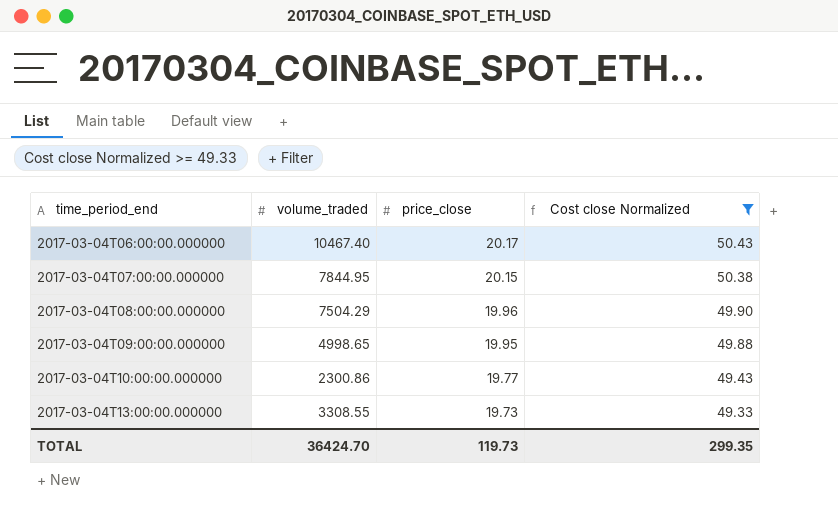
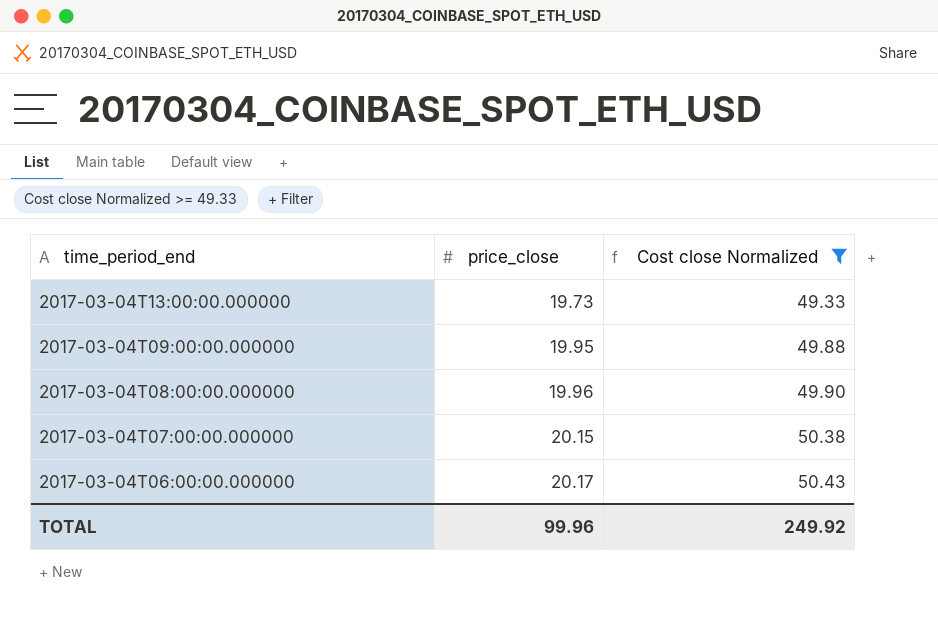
row order: time_period_end ascending -> time_period_end descending
column volume_traded | position: 2 -> none
row 2017-03-04T10:00:00.000000: 2300.86 | 19.77 | 49.43 -> none
TOTAL | price_close: 119.73 -> 99.96
TOTAL | Cost close Normalized: 299.35 -> 249.92

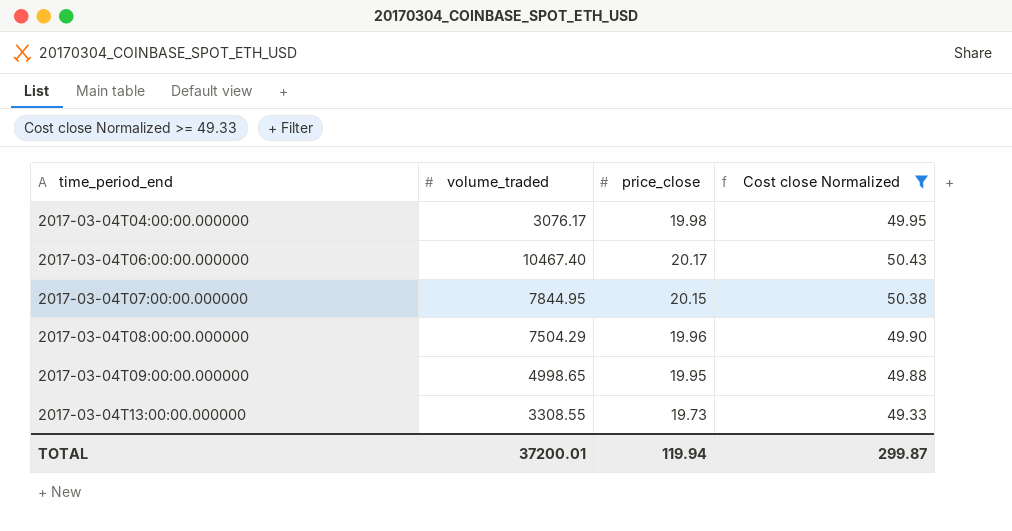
row order: time_period_end descending -> time_period_end ascending
column volume_traded | position: none -> 2
row 2017-03-04T04:00:00.000000: none -> 3076.17 | 19.98 | 49.95
TOTAL | price_close: 99.96 -> 119.94
TOTAL | Cost close Normalized: 249.92 -> 299.87

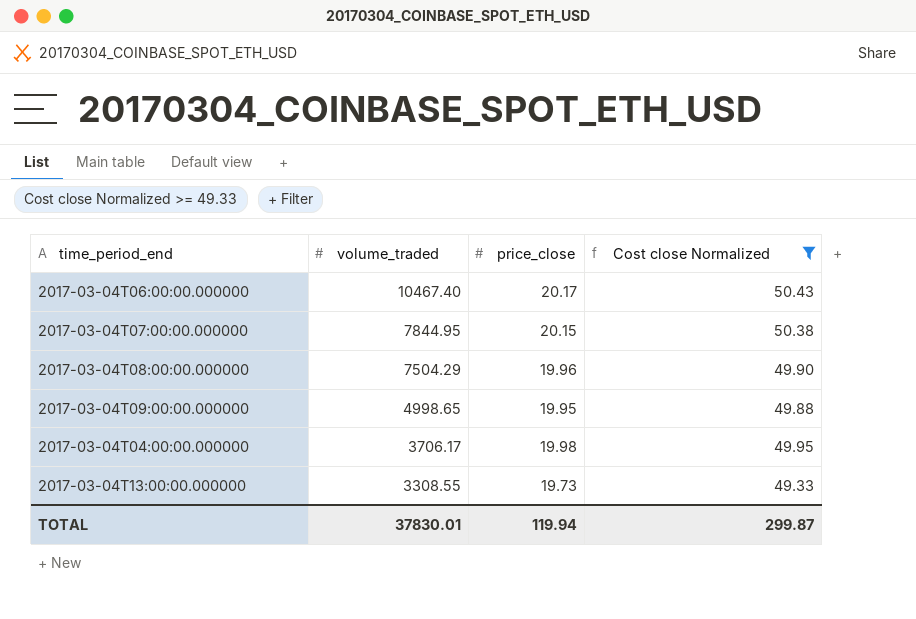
row order: time_period_end ascending -> volume_traded descending
2017-03-04T04:00:00.000000 | volume_traded: 3076.17 -> 3706.17
TOTAL | volume_traded: 37200.01 -> 37830.01

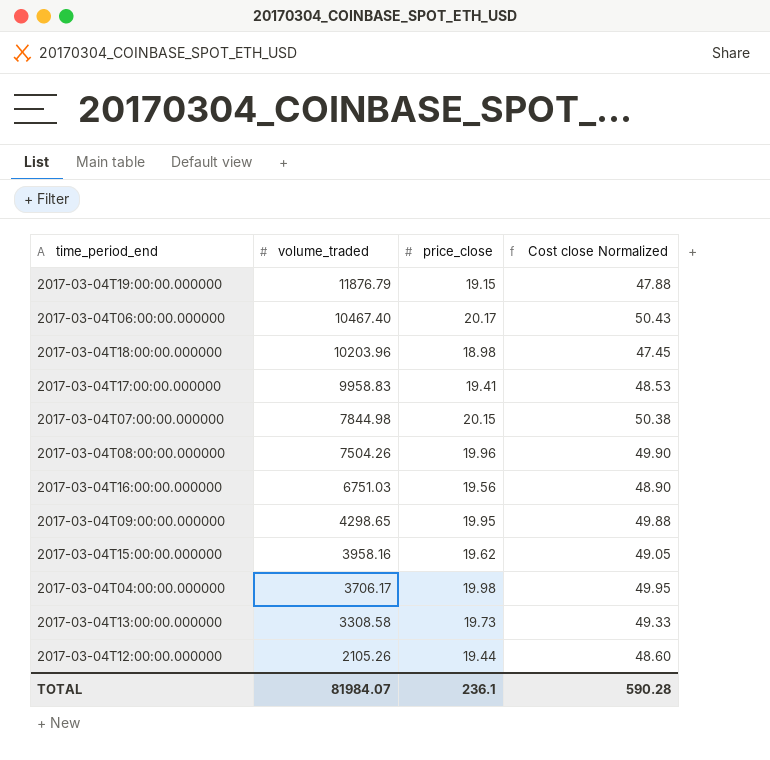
filter: Cost close Normalized >= 49.33 -> none
2017-03-04T07:00:00.000000 | volume_traded: 7844.95 -> 7844.98
2017-03-04T08:00:00.000000 | volume_traded: 7504.29 -> 7504.26
2017-03-04T09:00:00.000000 | volume_traded: 4998.65 -> 4298.65
2017-03-04T13:00:00.000000 | volume_traded: 3308.55 -> 3308.58
TOTAL | volume_traded: 37830.01 -> 81984.07
TOTAL | price_close: 119.94 -> 236.1
TOTAL | Cost close Normalized: 299.87 -> 590.28

